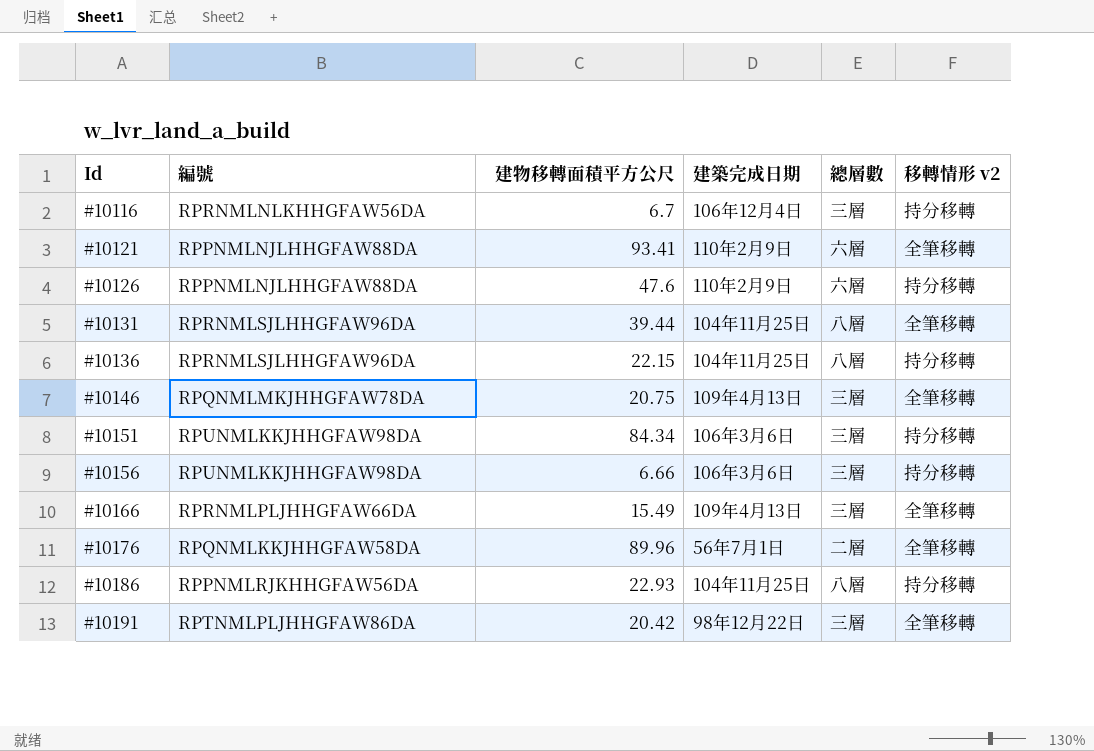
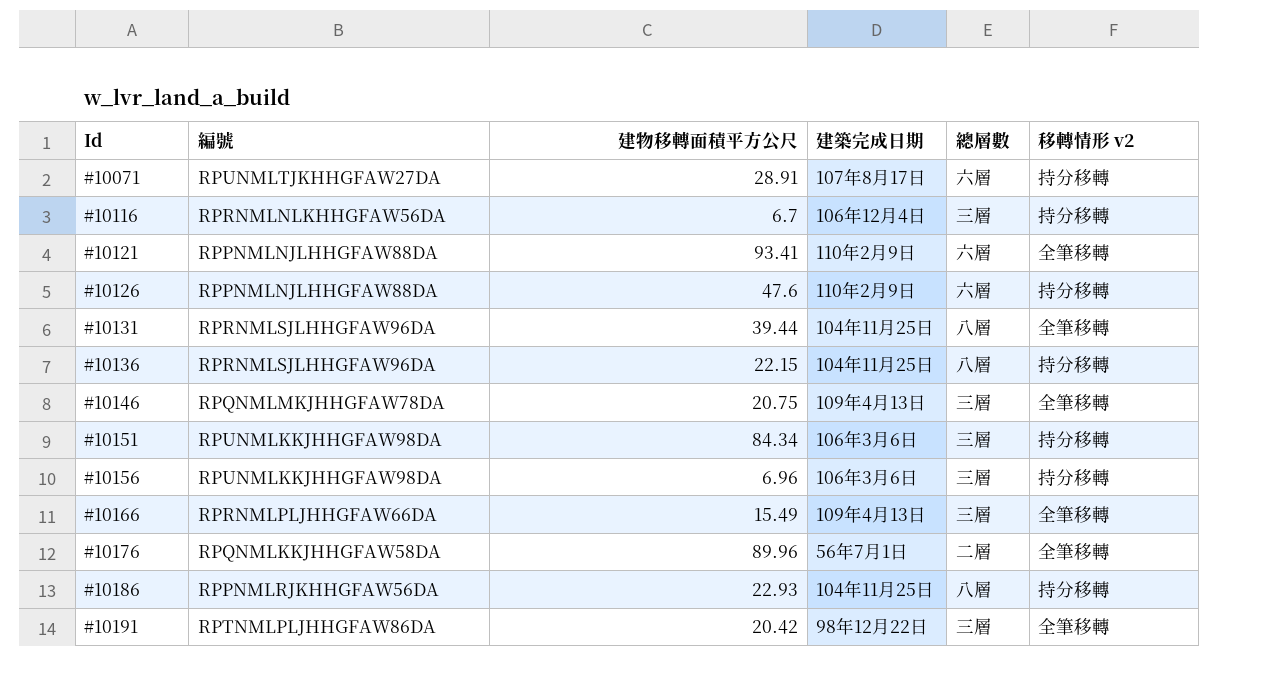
row #10071: none -> RPUNMLTJKHHGFAW27DA | 28.91 | 107年8月17日 | 六層 | 持分移轉
#10156 | 建物移轉面積平方公尺: 6.66 -> 6.96

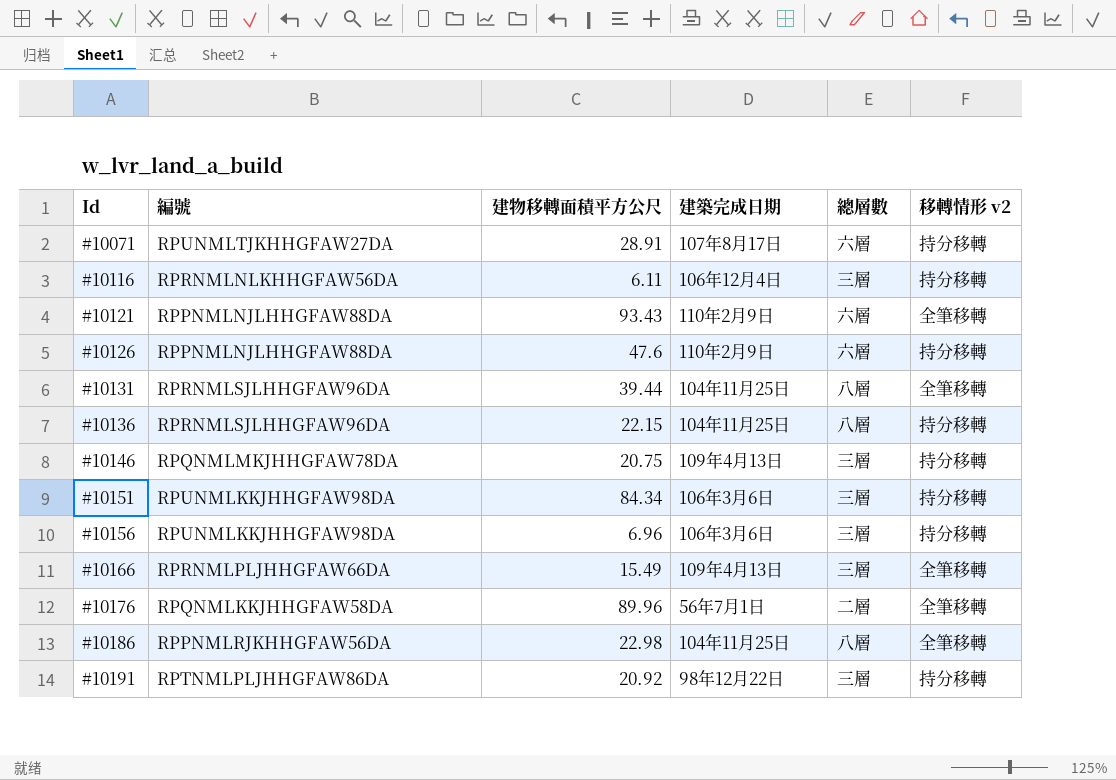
#10116 | 建物移轉面積平方公尺: 6.7 -> 6.11
#10121 | 建物移轉面積平方公尺: 93.41 -> 93.43
#10146 | 移轉情形 v2: 全筆移轉 -> 持分移轉
#10186 | 建物移轉面積平方公尺: 22.93 -> 22.98
#10186 | 移轉情形 v2: 持分移轉 -> 全筆移轉
#10191 | 建物移轉面積平方公尺: 20.42 -> 20.92
#10191 | 移轉情形 v2: 全筆移轉 -> 持分移轉

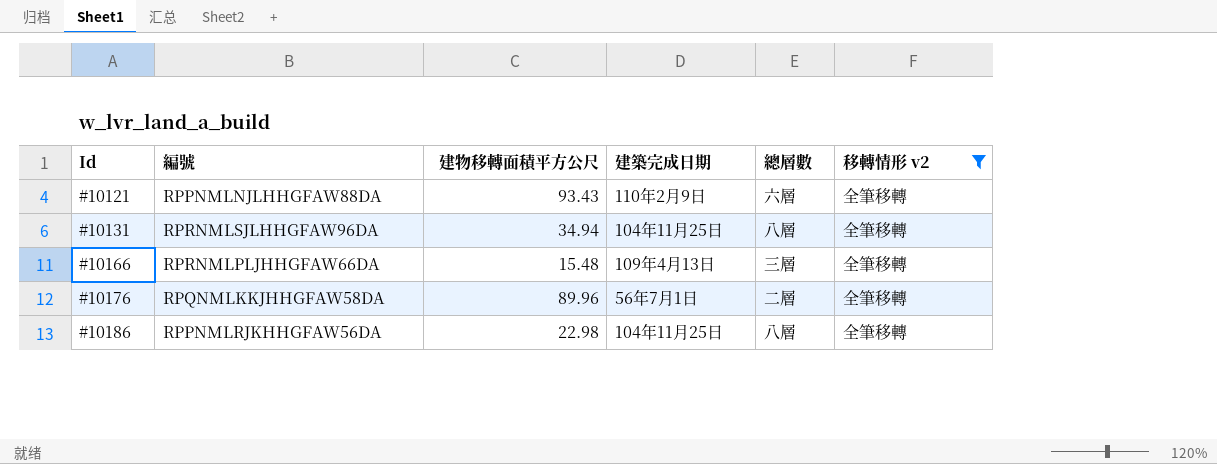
filter: none -> 移轉情形 v2 = 全筆移轉
#10131 | 建物移轉面積平方公尺: 39.44 -> 34.94
#10166 | 建物移轉面積平方公尺: 15.49 -> 15.48

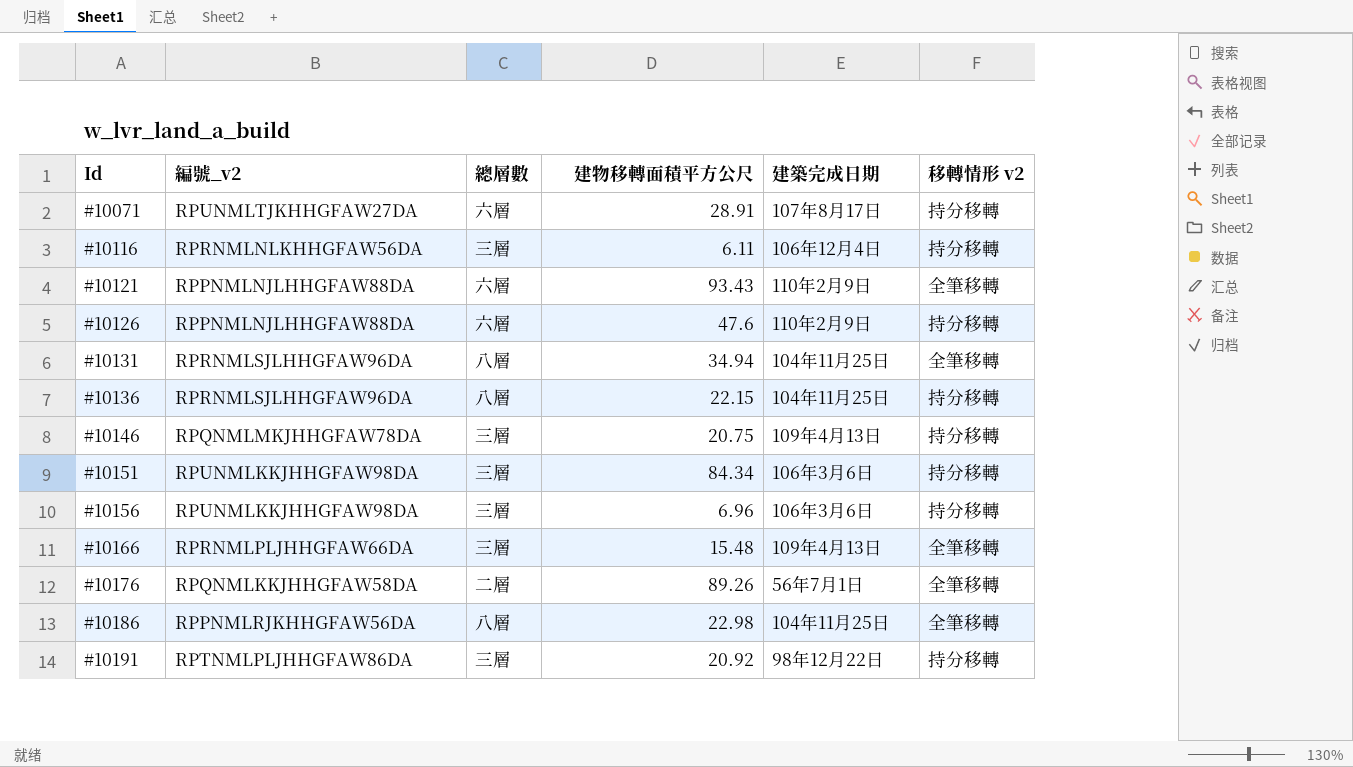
filter: 移轉情形 v2 = 全筆移轉 -> none
column name: 編號 -> 編號_v2
column 總層數 | position: 5 -> 3
#10176 | 建物移轉面積平方公尺: 89.96 -> 89.26

